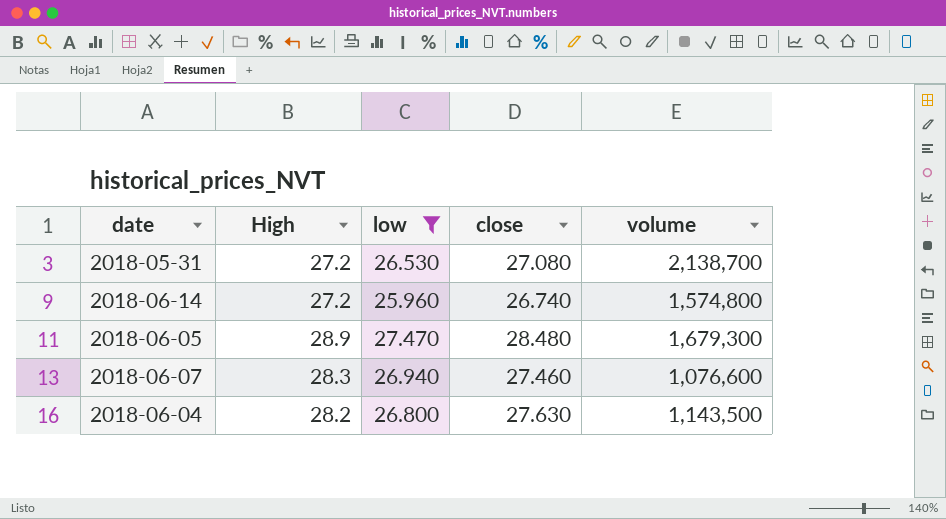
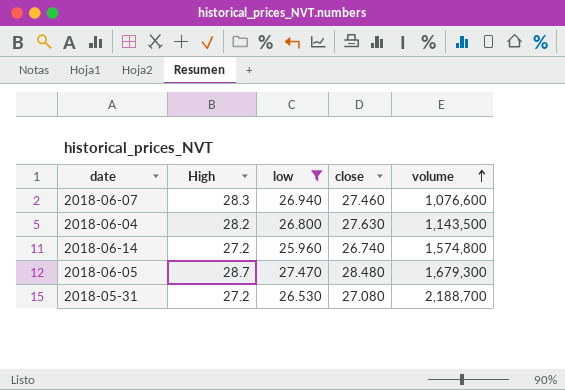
row order: none -> volume ascending
2018-06-05 | High: 28.9 -> 28.7
2018-05-31 | volume: 2,138,700 -> 2,188,700

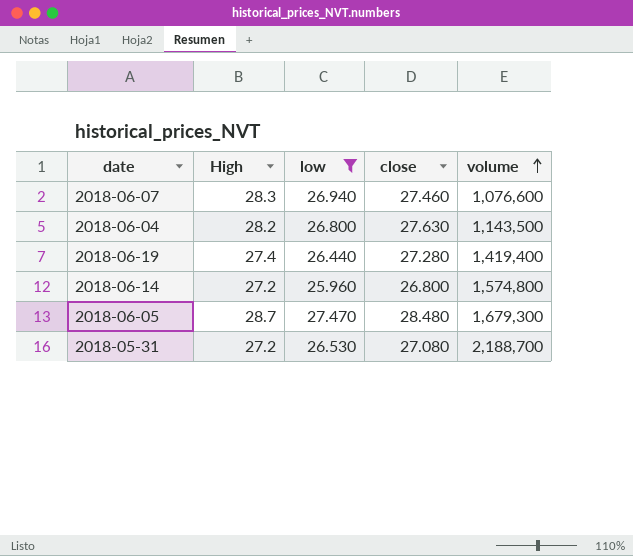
row 2018-06-19: none -> 27.4 | 26.440 | 27.280 | 1,419,400
2018-06-14 | close: 26.740 -> 26.800

